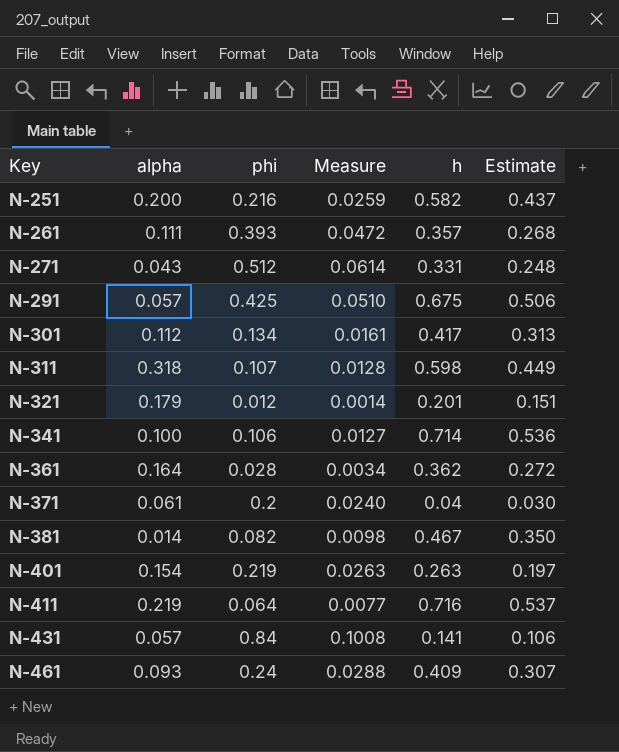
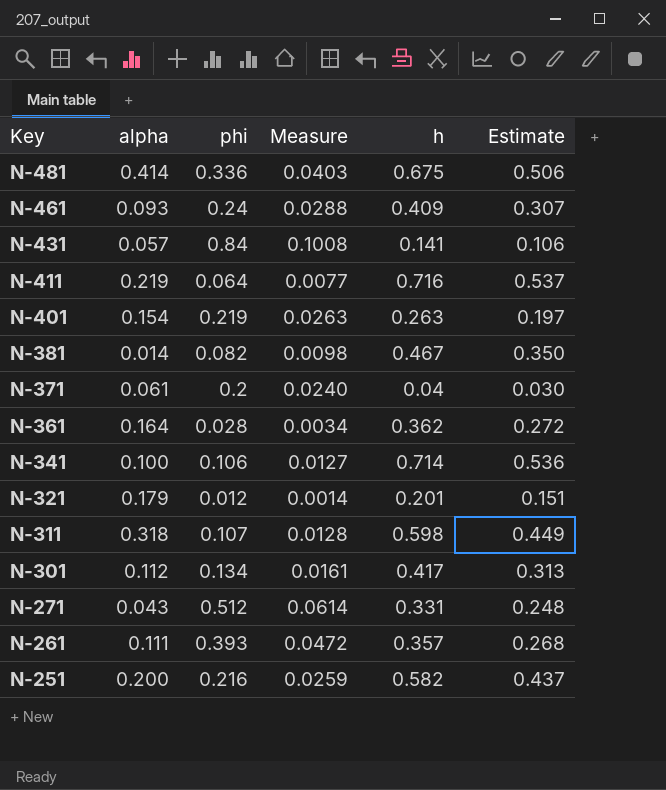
row order: Key ascending -> Key descending
row N-291: 0.057 | 0.425 | 0.0510 | 0.675 | 0.506 -> none
row N-481: none -> 0.414 | 0.336 | 0.0403 | 0.675 | 0.506

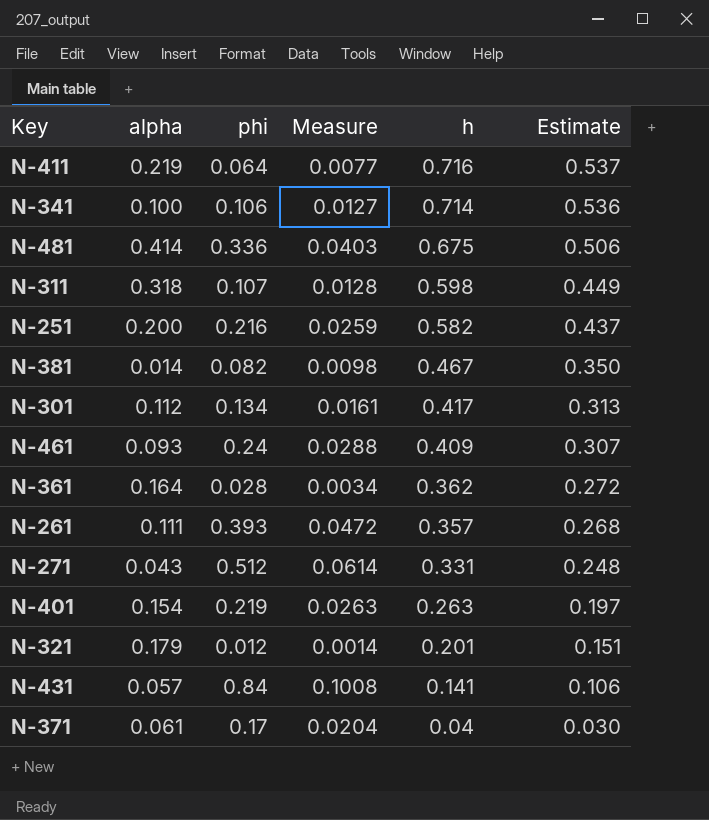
row order: Key descending -> h descending
N-371 | phi: 0.2 -> 0.17
N-371 | Measure: 0.0240 -> 0.0204

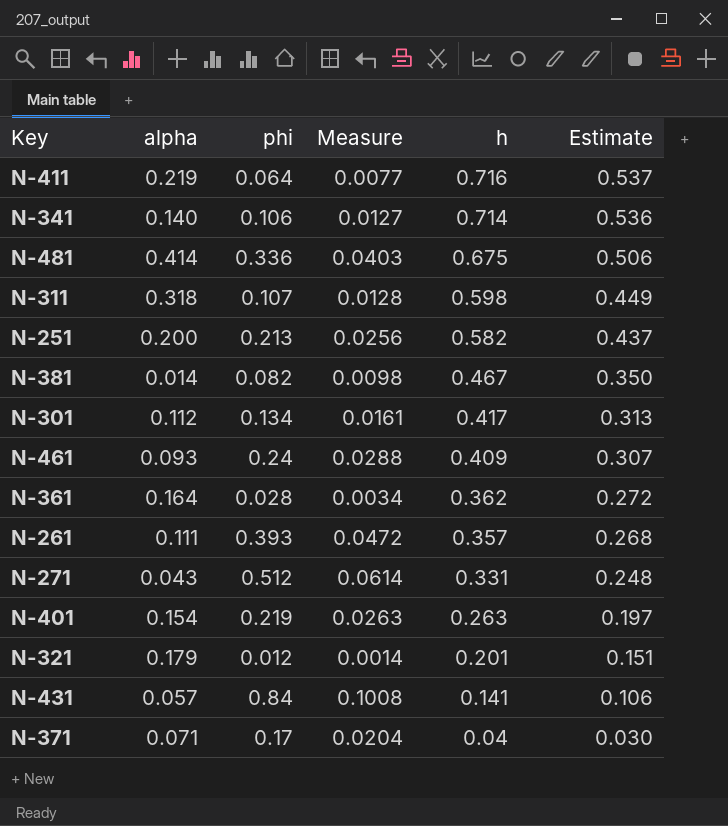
N-341 | alpha: 0.100 -> 0.140
N-251 | phi: 0.216 -> 0.213
N-251 | Measure: 0.0259 -> 0.0256
N-371 | alpha: 0.061 -> 0.071

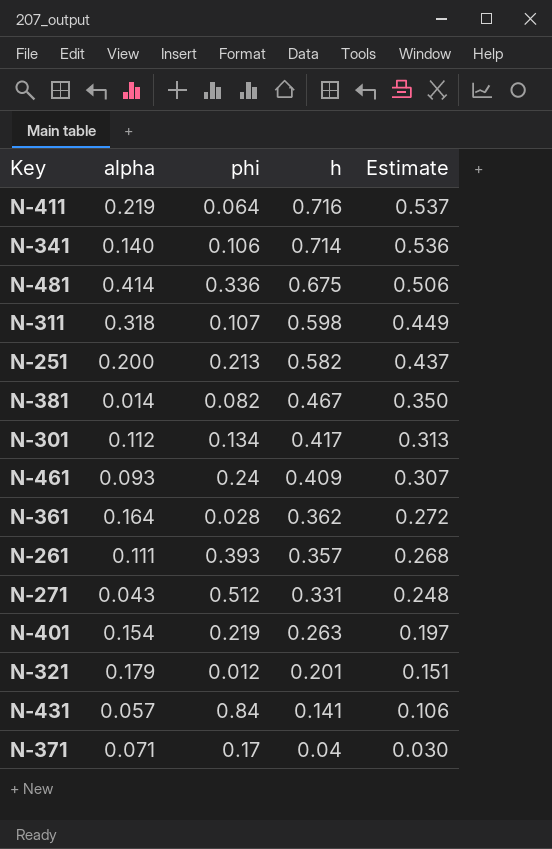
column Measure | formula: [phi] * 0.12 -> none

